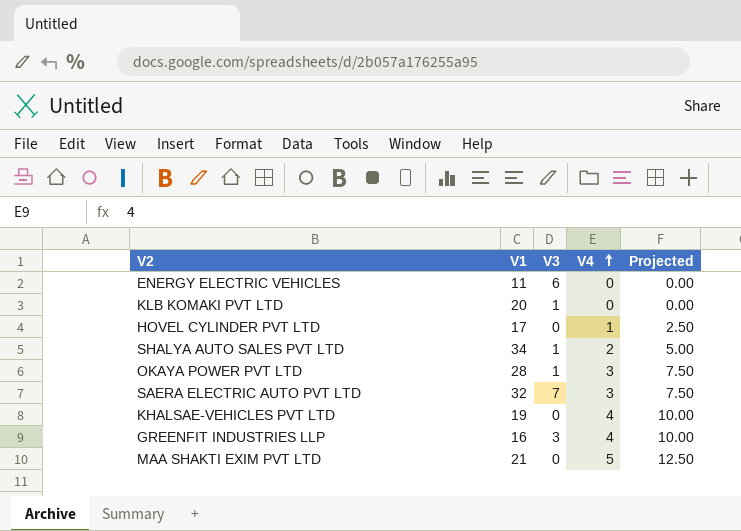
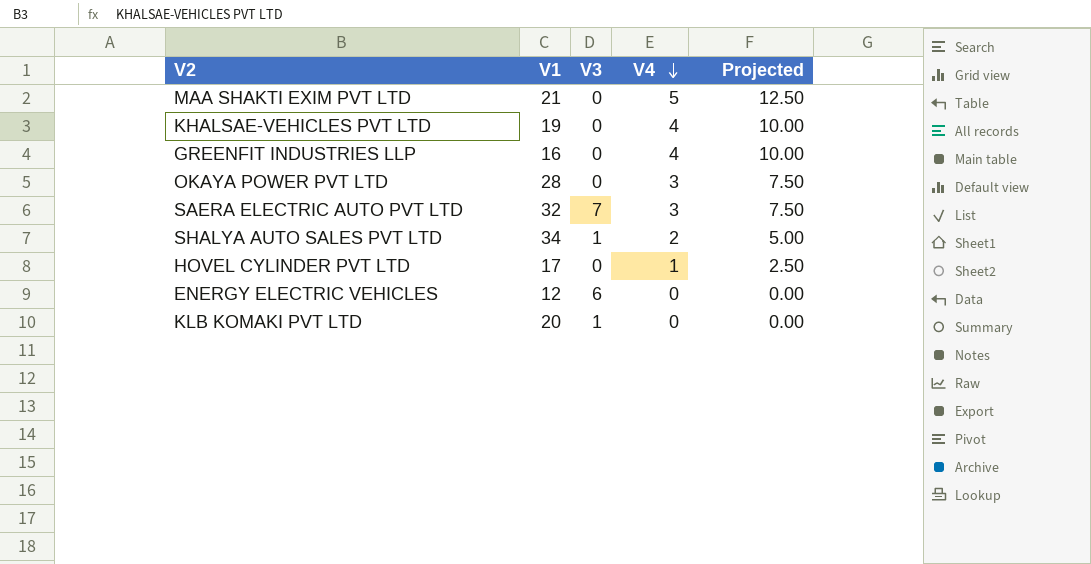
row order: V4 ascending -> V4 descending
GREENFIT INDUSTRIES LLP | V3: 3 -> 0
OKAYA POWER PVT LTD | V3: 1 -> 0
ENERGY ELECTRIC VEHICLES | V1: 11 -> 12

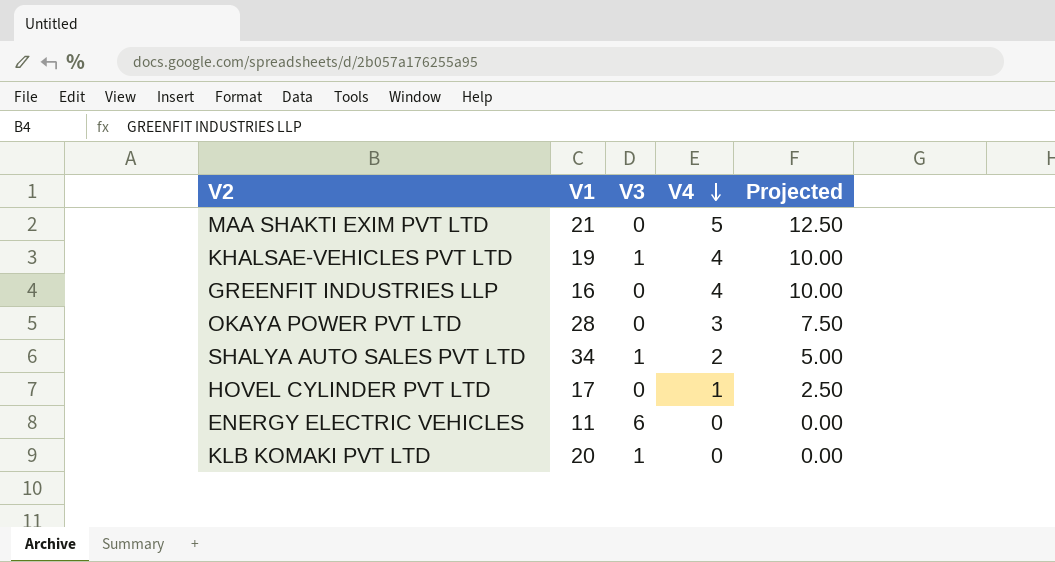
row SAERA ELECTRIC AUTO PVT LTD: 32 | 7 | 3 | 7.50 -> none
KHALSAE-VEHICLES PVT LTD | V3: 0 -> 1
ENERGY ELECTRIC VEHICLES | V1: 12 -> 11

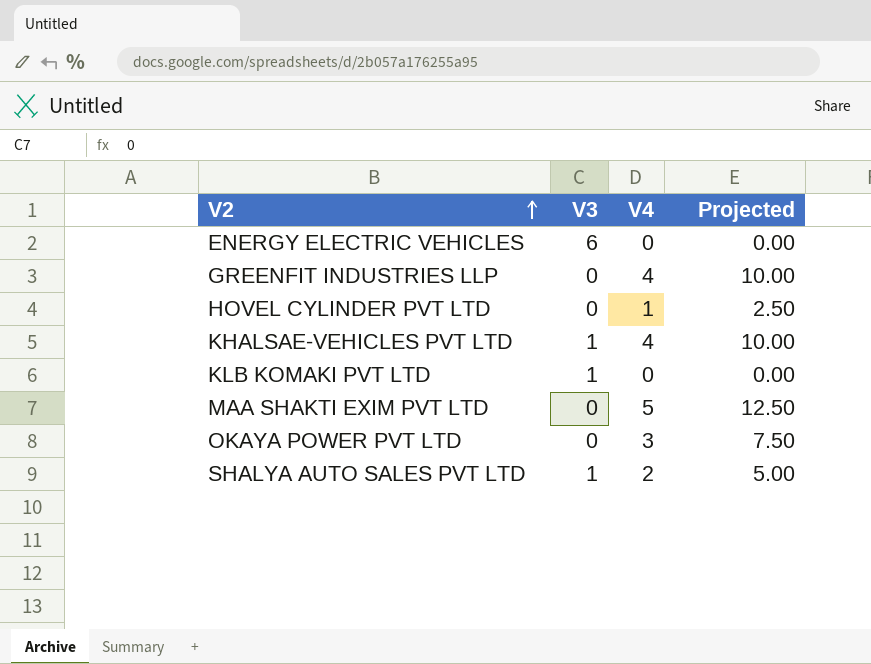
row order: V4 descending -> V2 ascending
column V1 | position: 2 -> none

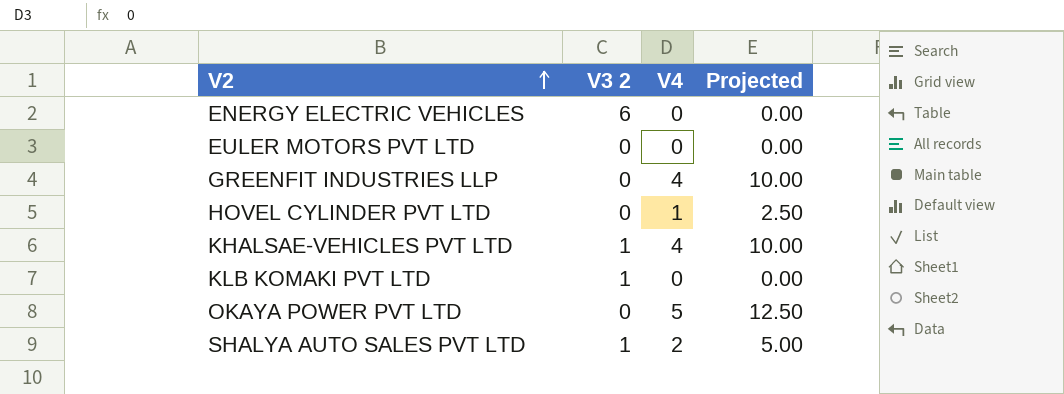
column name: V3 -> V3 2
row MAA SHAKTI EXIM PVT LTD: 0 | 5 | 12.50 -> none
row EULER MOTORS PVT LTD: none -> 0 | 0 | 0.00
OKAYA POWER PVT LTD | V4: 3 -> 5
OKAYA POWER PVT LTD | Projected: 7.50 -> 12.50

